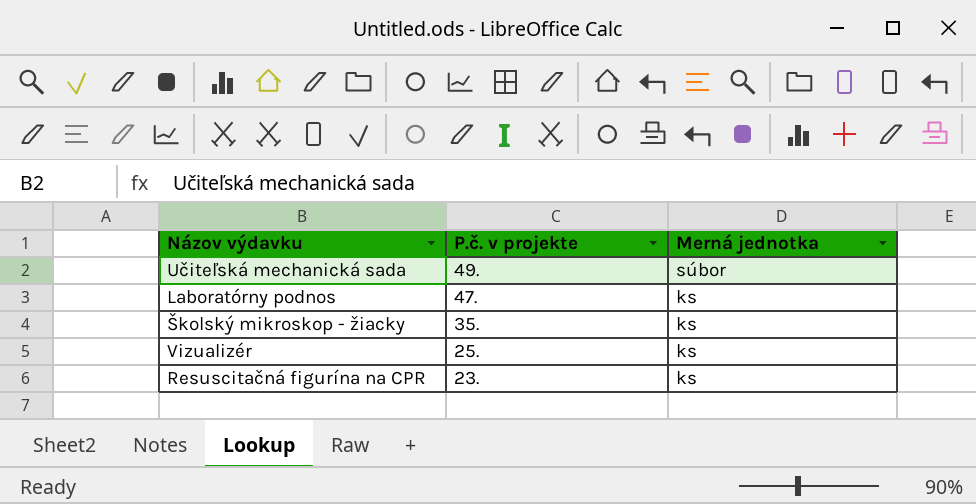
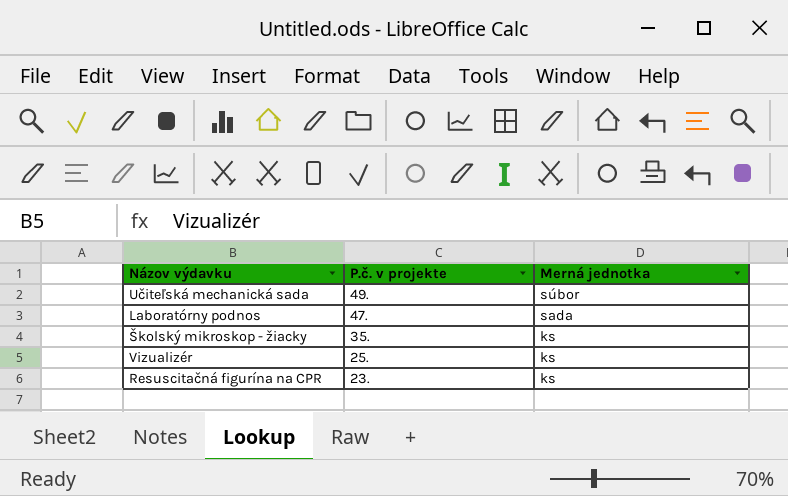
Laboratórny podnos | Merná jednotka: ks -> sada

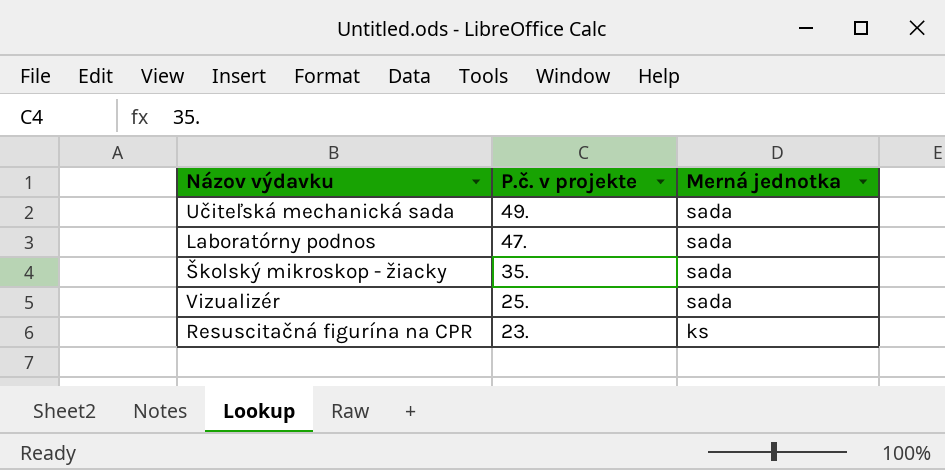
Učiteľská mechanická sada | Merná jednotka: súbor -> sada
Školský mikroskop - žiacky | Merná jednotka: ks -> sada
Vizualizér | Merná jednotka: ks -> sada

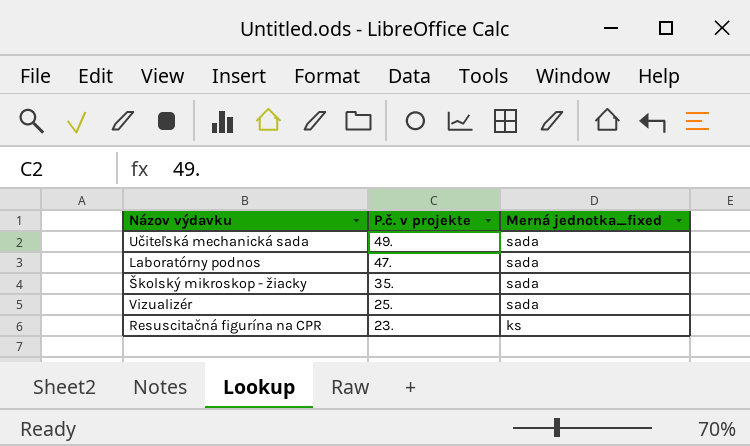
column name: Merná jednotka -> Merná jednotka_fixed

